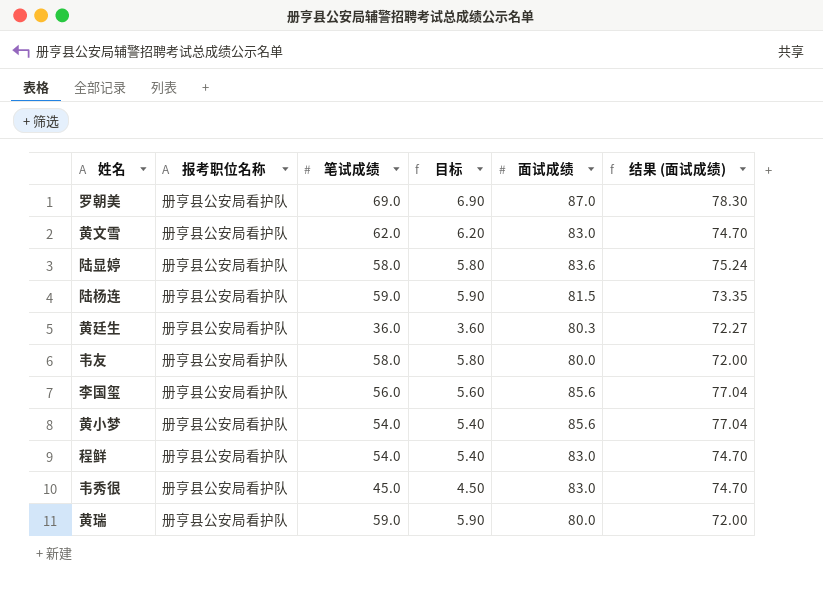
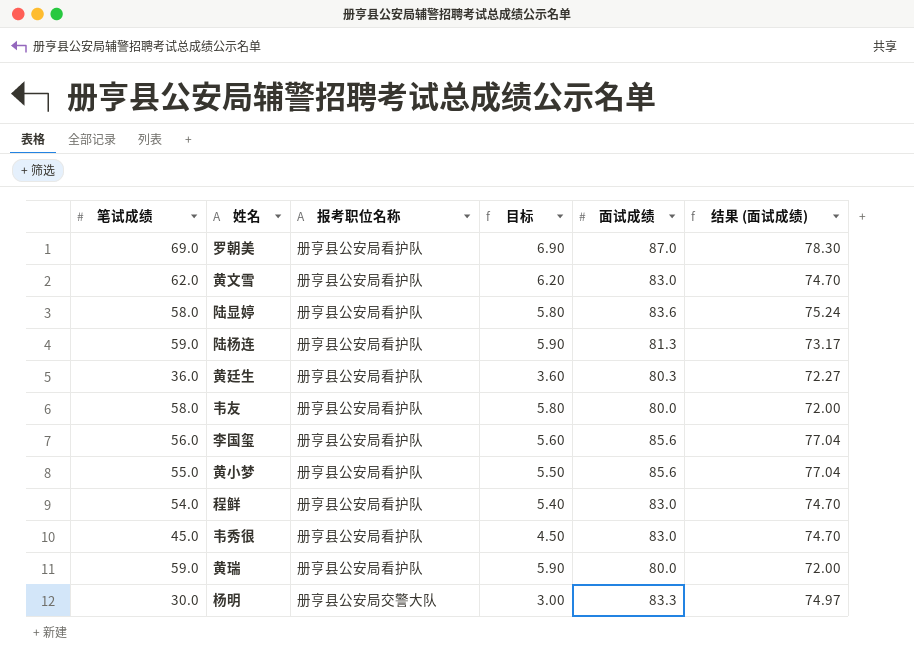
column 笔试成绩 | position: 3 -> 1
陆杨连 | 面试成绩: 81.5 -> 81.3
陆杨连 | 结果 (面试成绩): 73.35 -> 73.17
黄小梦 | 笔试成绩: 54.0 -> 55.0
黄小梦 | 目标: 5.40 -> 5.50
row 杨明: none -> 30.0 | 册亨县公安局交警大队 | 3.00 | 83.3 | 74.97

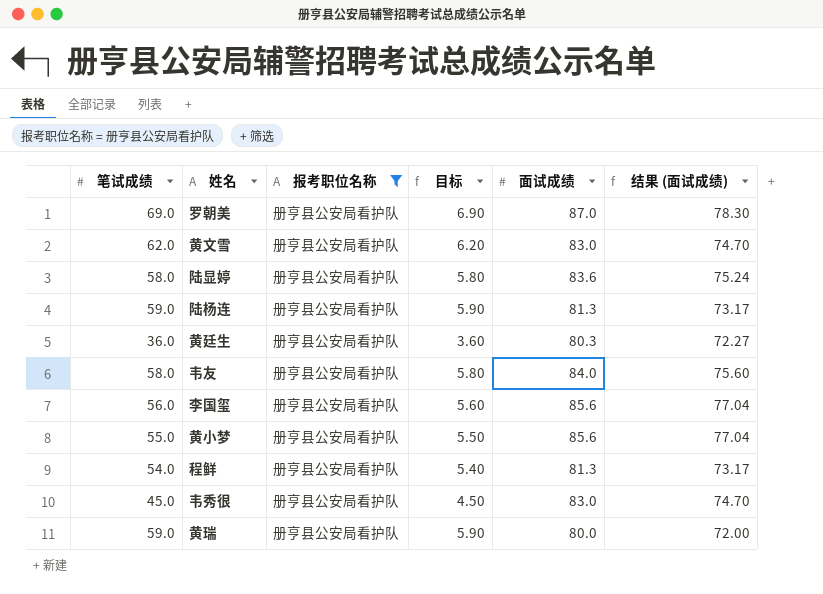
filter: none -> 报考职位名称 = 册亨县公安局看护队
韦友 | 面试成绩: 80.0 -> 84.0
韦友 | 结果 (面试成绩): 72.00 -> 75.60
程鲜 | 面试成绩: 83.0 -> 81.3
程鲜 | 结果 (面试成绩): 74.70 -> 73.17

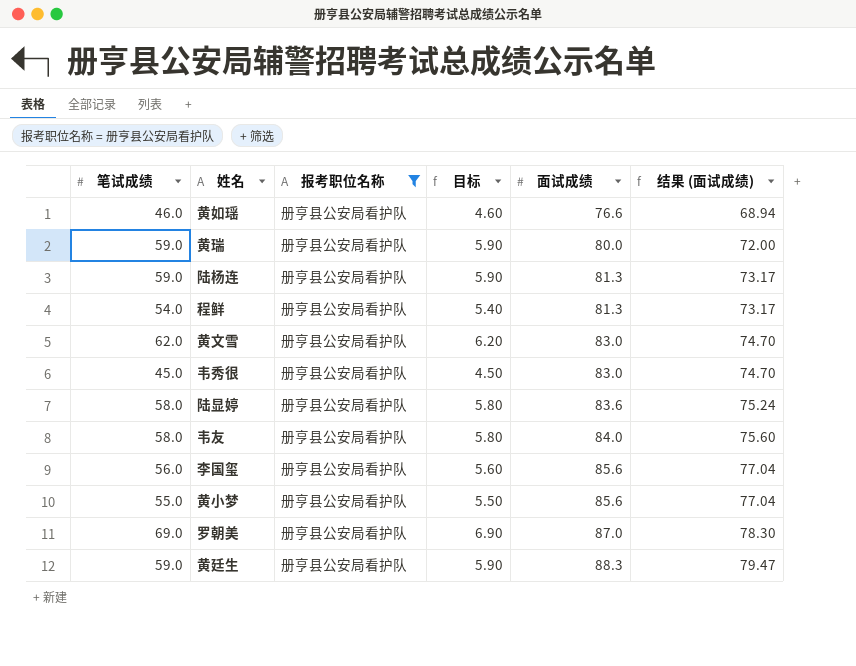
row order: none -> 面试成绩 ascending
row 黄如瑶: none -> 46.0 | 册亨县公安局看护队 | 4.60 | 76.6 | 68.94
黄廷生 | 笔试成绩: 36.0 -> 59.0
黄廷生 | 目标: 3.60 -> 5.90
黄廷生 | 面试成绩: 80.3 -> 88.3
黄廷生 | 结果 (面试成绩): 72.27 -> 79.47

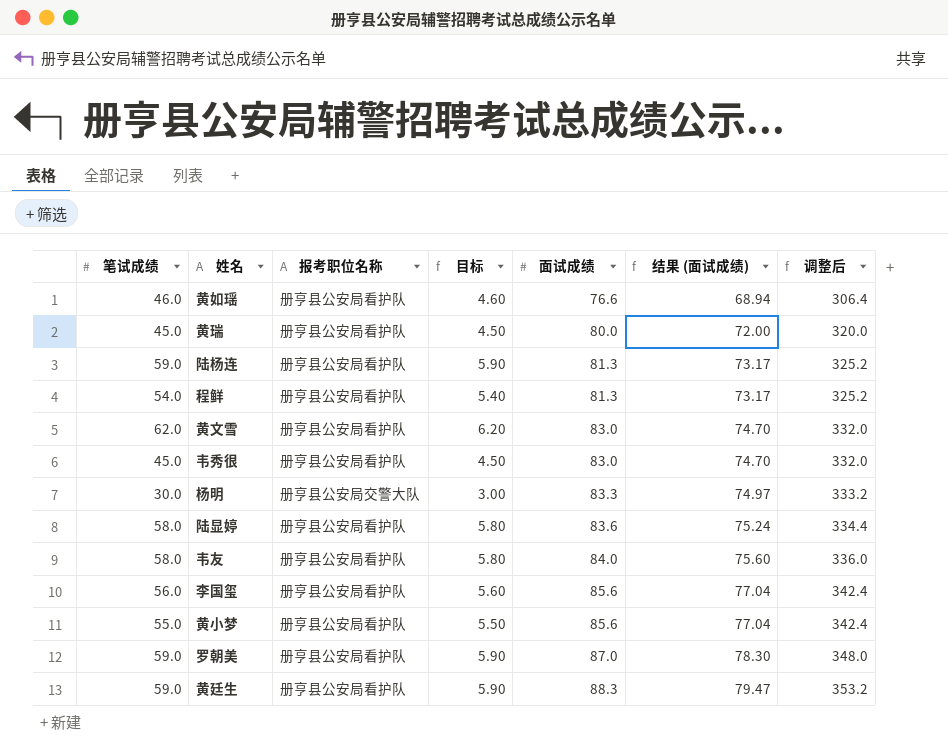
filter: 报考职位名称 = 册亨县公安局看护队 -> none
column 调整后 | formula: none -> [面试成绩] * 4
黄瑞 | 笔试成绩: 59.0 -> 45.0
黄瑞 | 目标: 5.90 -> 4.50
罗朝美 | 笔试成绩: 69.0 -> 59.0
罗朝美 | 目标: 6.90 -> 5.90

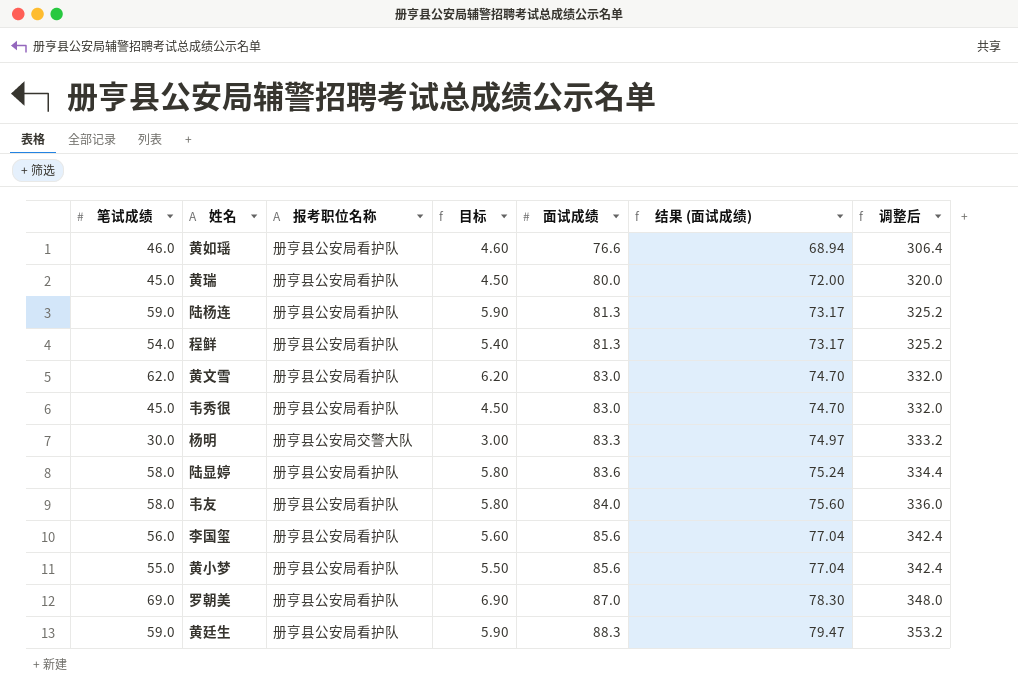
罗朝美 | 笔试成绩: 59.0 -> 69.0
罗朝美 | 目标: 5.90 -> 6.90

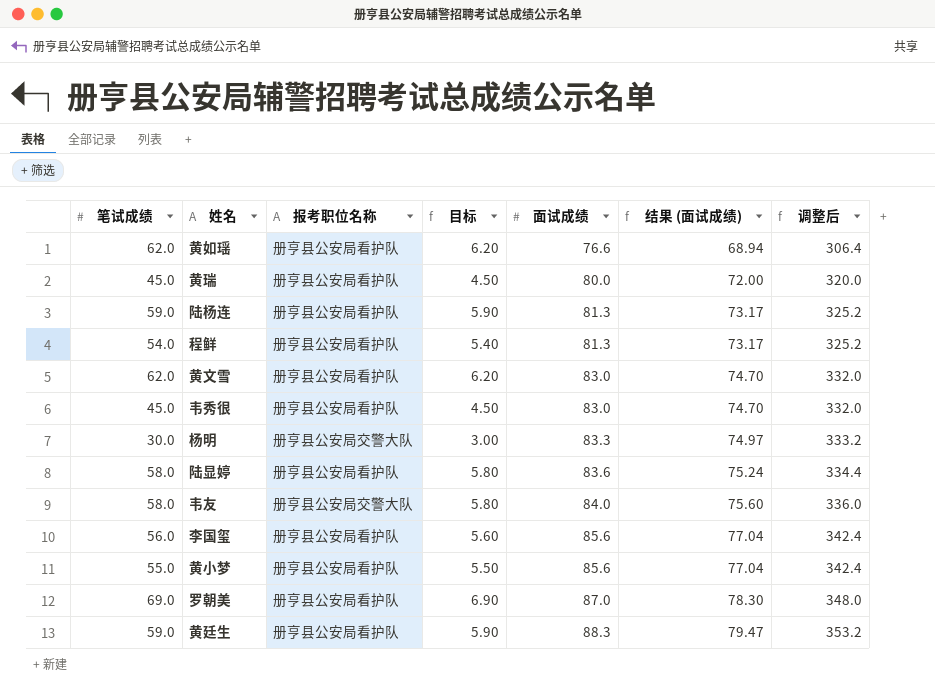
黄如瑶 | 笔试成绩: 46.0 -> 62.0
黄如瑶 | 目标: 4.60 -> 6.20
韦友 | 报考职位名称: 册亨县公安局看护队 -> 册亨县公安局交警大队

